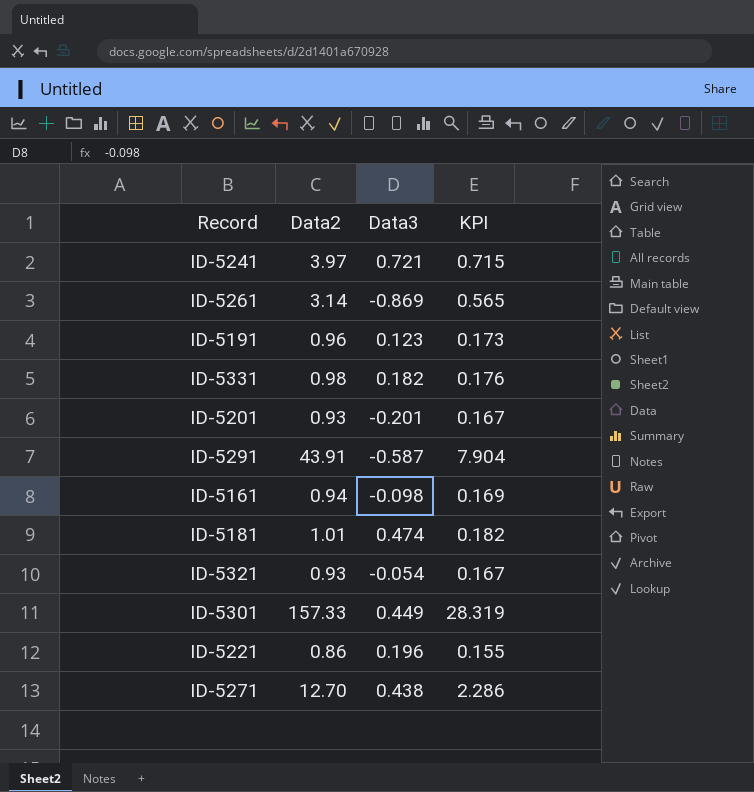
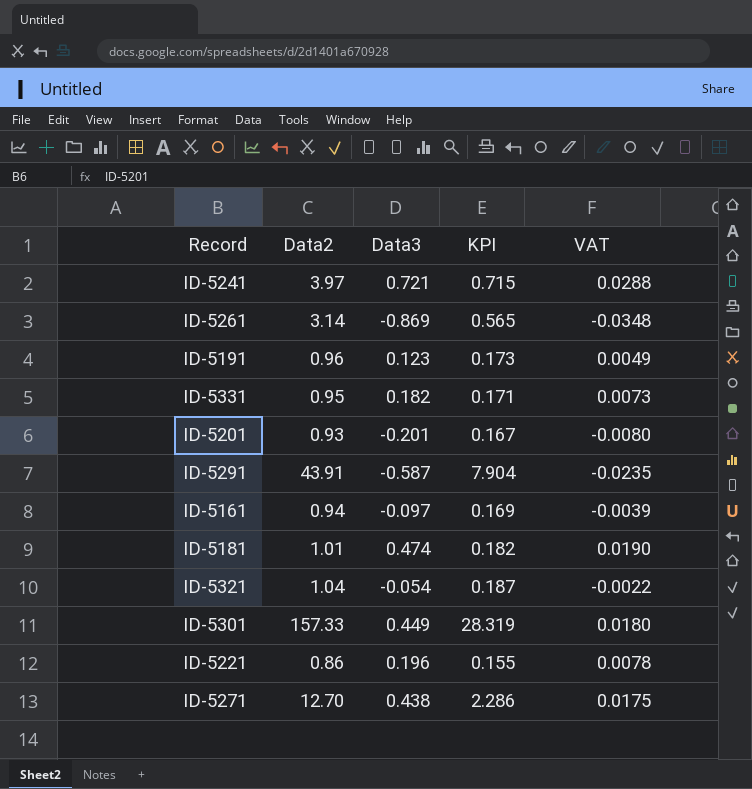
column VAT | formula: none -> [Data3] * 0.04
ID-5331 | Data2: 0.98 -> 0.95
ID-5331 | KPI: 0.176 -> 0.171
ID-5161 | Data3: -0.098 -> -0.097
ID-5321 | Data2: 0.93 -> 1.04
ID-5321 | KPI: 0.167 -> 0.187

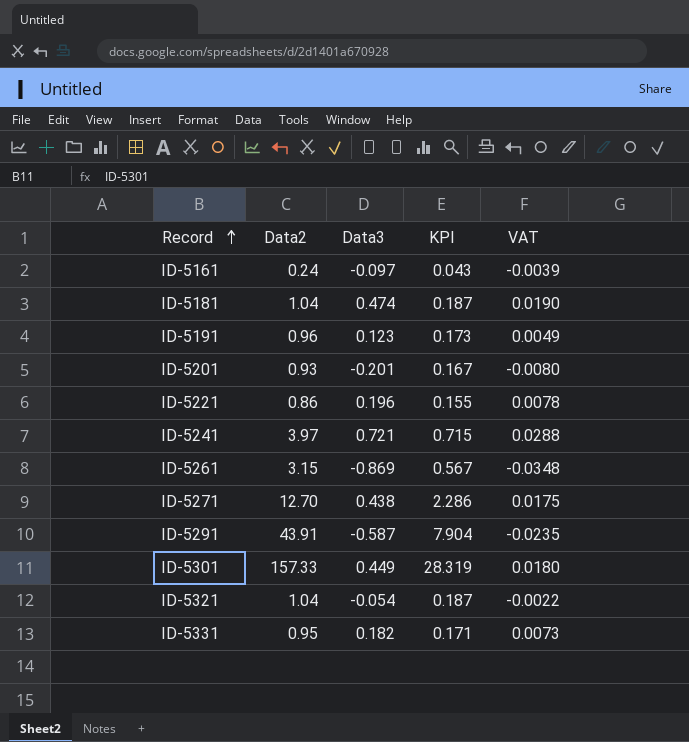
row order: none -> Record ascending
ID-5161 | Data2: 0.94 -> 0.24
ID-5161 | KPI: 0.169 -> 0.043
ID-5181 | Data2: 1.01 -> 1.04
ID-5181 | KPI: 0.182 -> 0.187
ID-5261 | Data2: 3.14 -> 3.15
ID-5261 | KPI: 0.565 -> 0.567

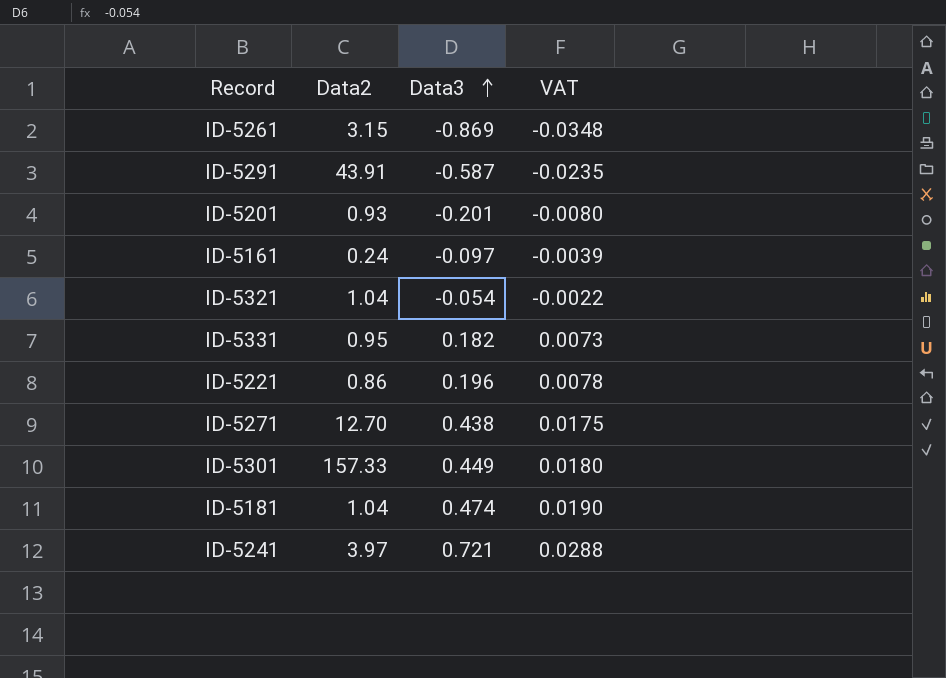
row order: Record ascending -> Data3 ascending
column KPI | formula: [Data2] * 0.18 -> none
row ID-5191: 0.96 | 0.123 | 0.173 | 0.0049 -> none

